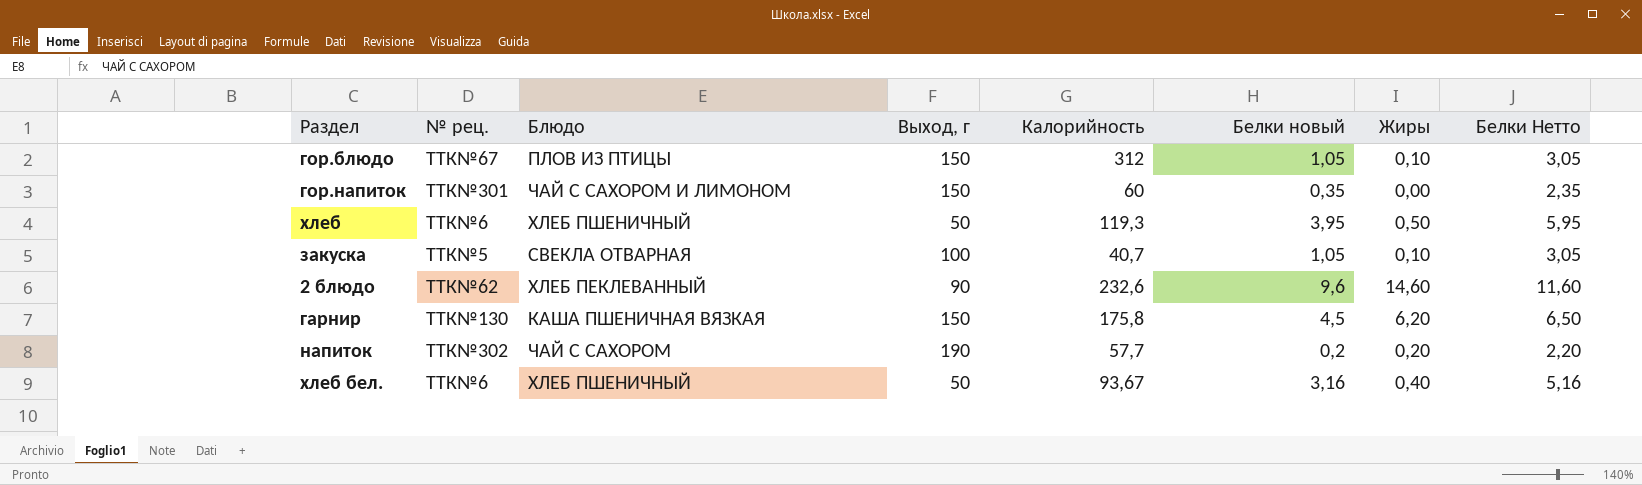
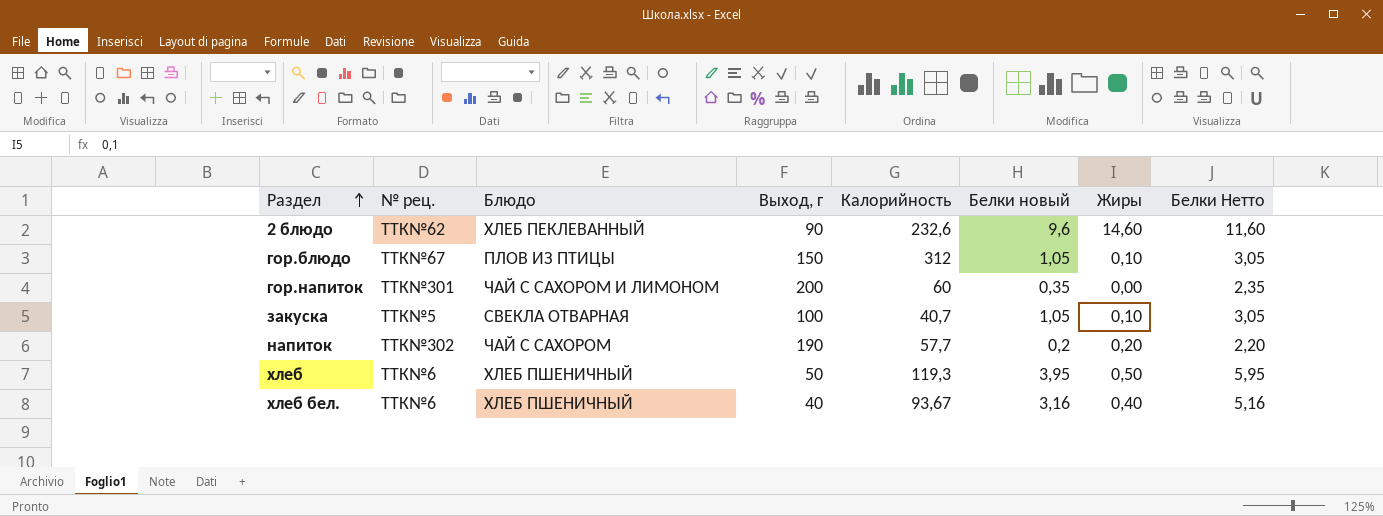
row order: none -> Раздел ascending
row гарнир: ТТК№130 | КАША ПШЕНИЧНАЯ ВЯЗКАЯ | 150 | 175,8 | 4,5 | 6,20 | 6,50 -> none
гор.напиток | Выход, г: 150 -> 200
хлеб бел. | Выход, г: 50 -> 40

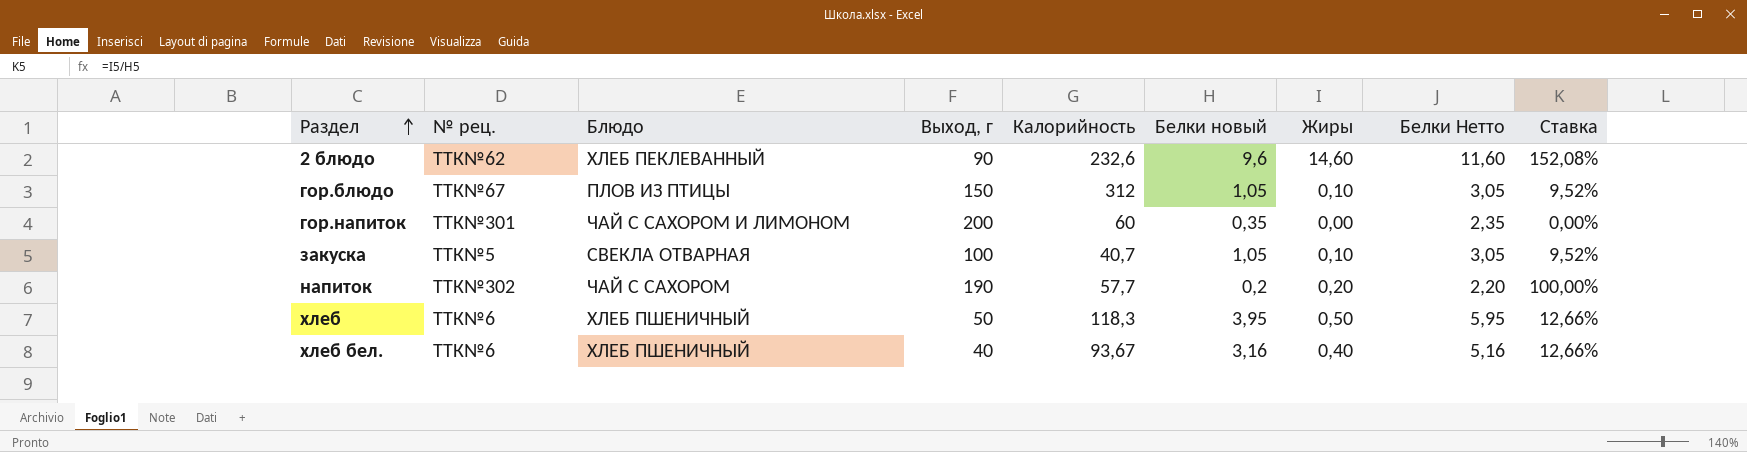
column Ставка | formula: none -> [Жиры] / [Белки новый]
хлеб | Калорийность: 119,3 -> 118,3

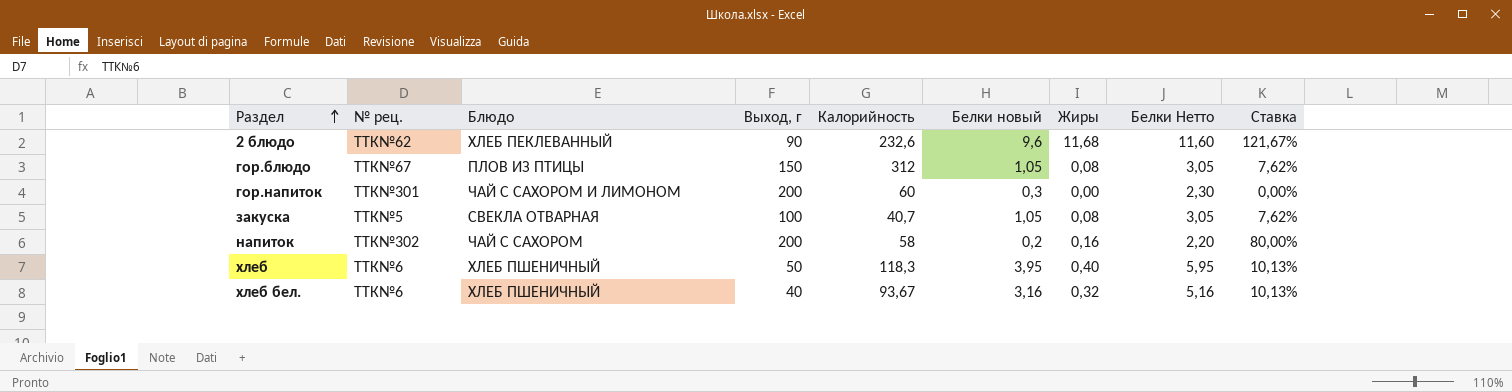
2 блюдо | Жиры: 14,60 -> 11,68
2 блюдо | Ставка: 152,08% -> 121,67%
гор.блюдо | Жиры: 0,10 -> 0,08
гор.блюдо | Ставка: 9,52% -> 7,62%
гор.напиток | Белки новый: 0,35 -> 0,3
гор.напиток | Белки Нетто: 2,35 -> 2,30
закуска | Жиры: 0,10 -> 0,08
закуска | Ставка: 9,52% -> 7,62%
напиток | Выход, г: 190 -> 200
напиток | Калорийность: 57,7 -> 58
напиток | Жиры: 0,20 -> 0,16
напиток | Ставка: 100,00% -> 80,00%
хлеб | Жиры: 0,50 -> 0,40
хлеб | Ставка: 12,66% -> 10,13%
хлеб бел. | Жиры: 0,40 -> 0,32
хлеб бел. | Ставка: 12,66% -> 10,13%

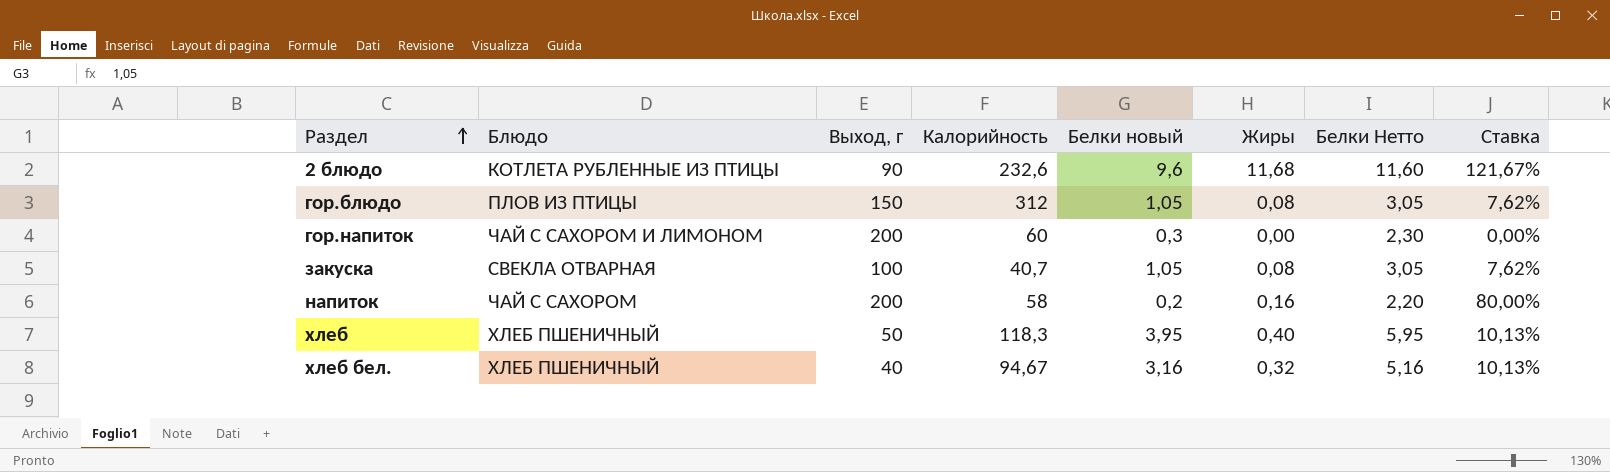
column № рец. | position: 2 -> none
2 блюдо | Блюдо: ХЛЕБ ПЕКЛЕВАННЫЙ -> КОТЛЕТА РУБЛЕННЫЕ ИЗ ПТИЦЫ
хлеб бел. | Калорийность: 93,67 -> 94,67

